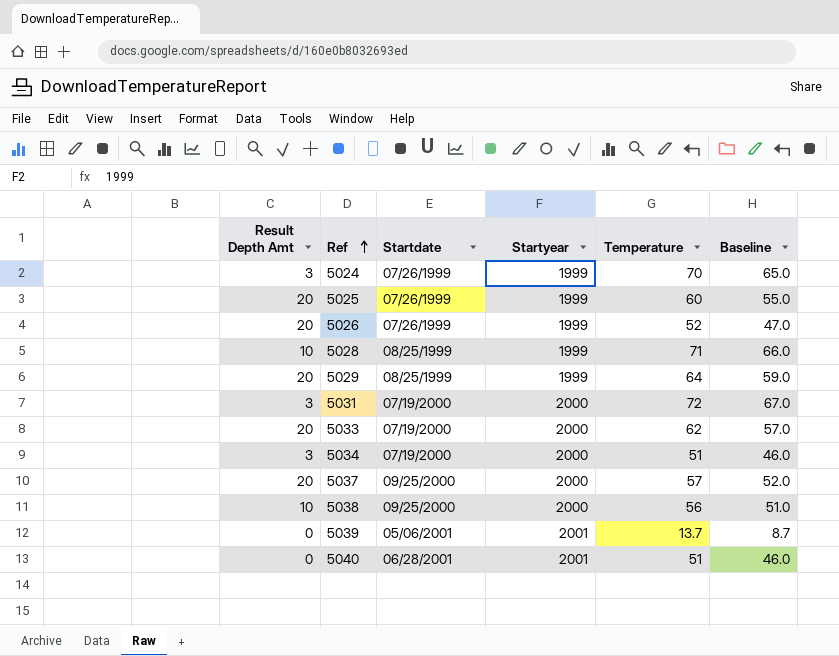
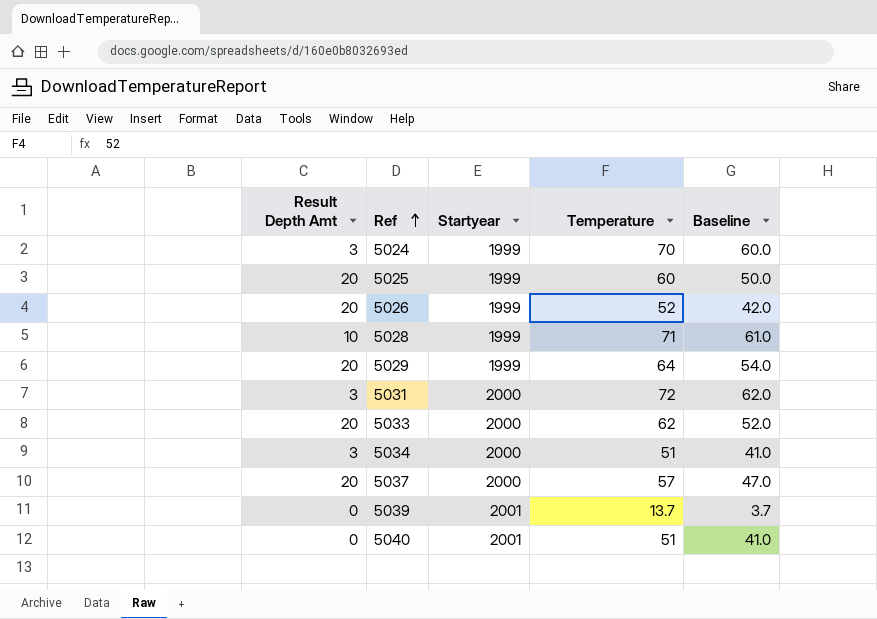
column Startdate | position: 3 -> none
column Baseline | formula: [Temperature] - 5 -> [Temperature] - 10
row 5038: 10 | 09/25/2000 | 2000 | 56 | 51.0 -> none

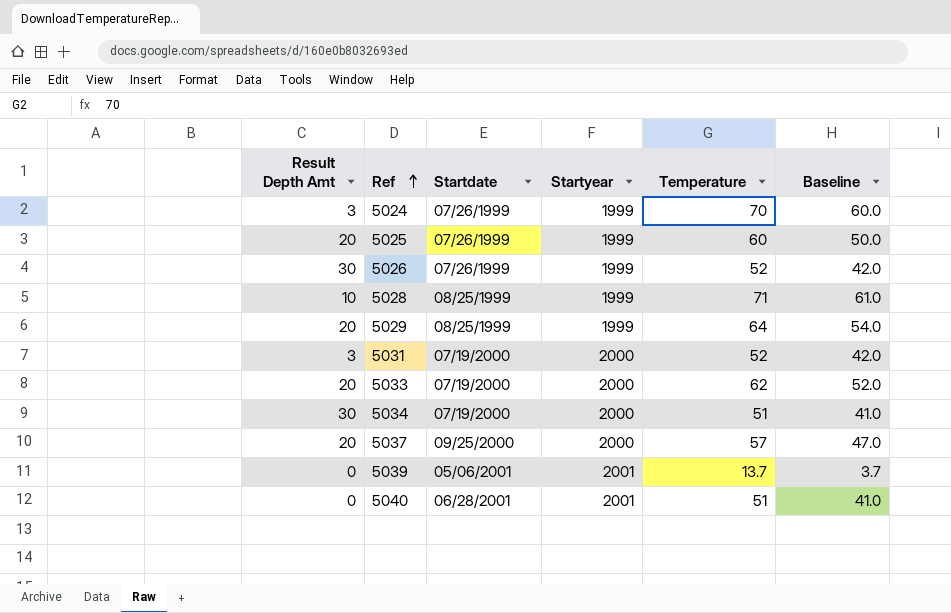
column Startdate | position: none -> 3
5026 | Result Depth Amt: 20 -> 30
5031 | Temperature: 72 -> 52
5031 | Baseline: 62.0 -> 42.0
5034 | Result Depth Amt: 3 -> 30

